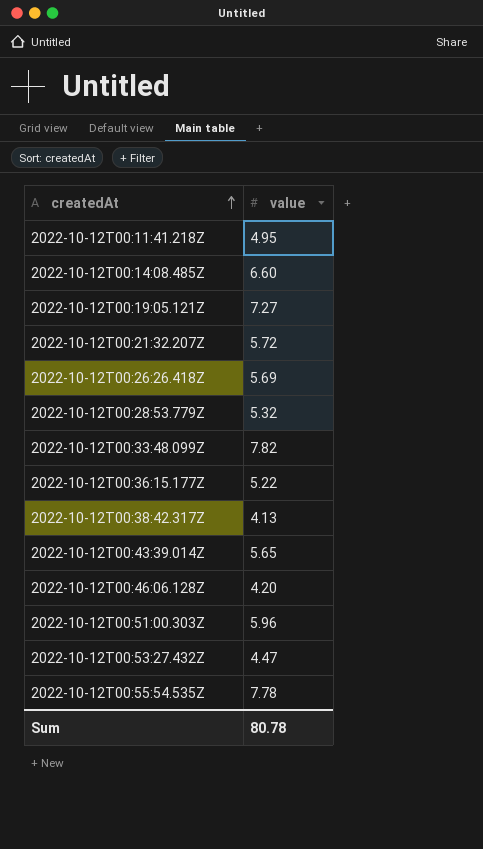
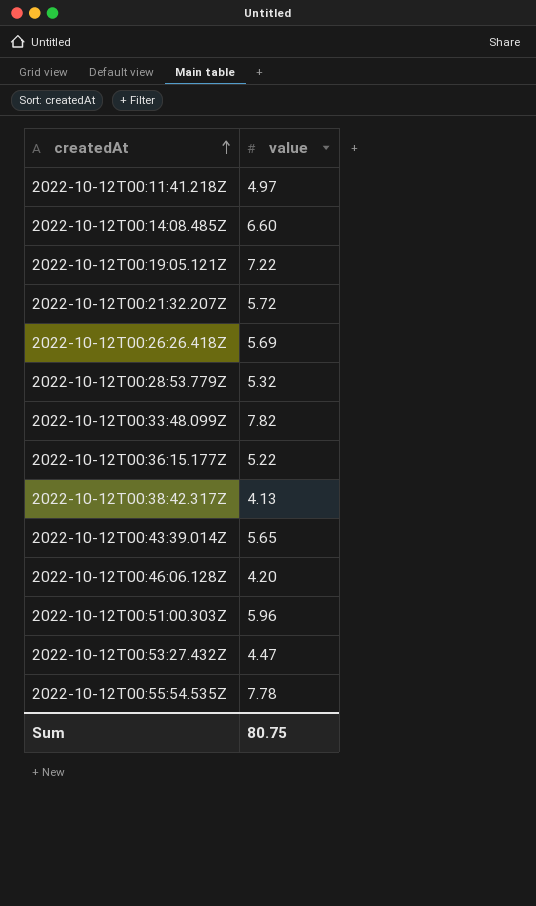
2022-10-12T00:11:41.218Z | value: 4.95 -> 4.97
2022-10-12T00:19:05.121Z | value: 7.27 -> 7.22
Sum | value: 80.78 -> 80.75

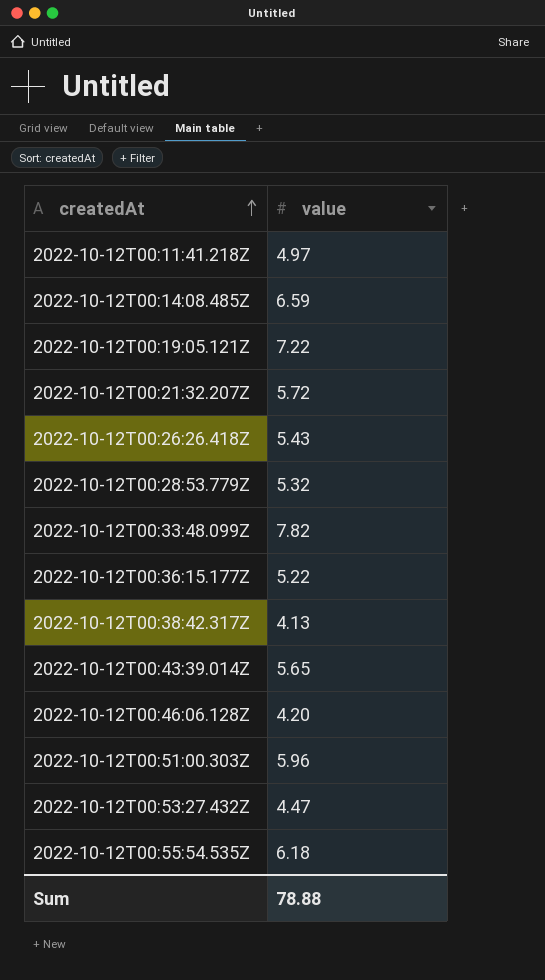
2022-10-12T00:14:08.485Z | value: 6.60 -> 6.59
2022-10-12T00:26:26.418Z | value: 5.69 -> 5.43
2022-10-12T00:55:54.535Z | value: 7.78 -> 6.18
Sum | value: 80.75 -> 78.88

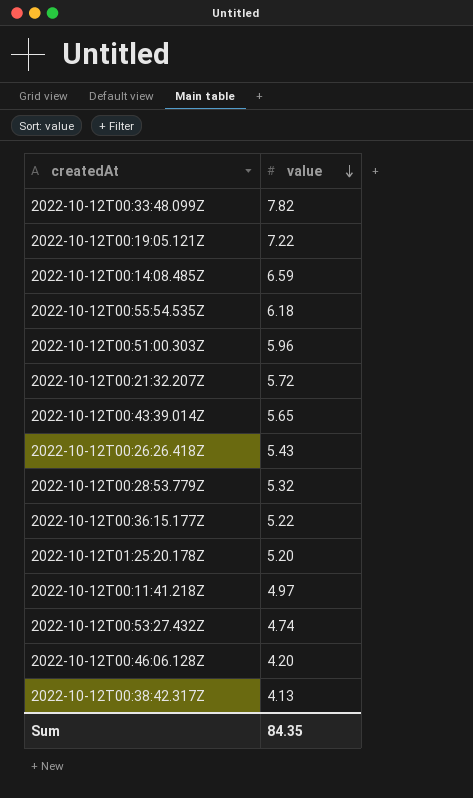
row order: createdAt ascending -> value descending
row 2022-10-12T01:25:20.178Z: none -> 5.20
2022-10-12T00:53:27.432Z | value: 4.47 -> 4.74
Sum | value: 78.88 -> 84.35

